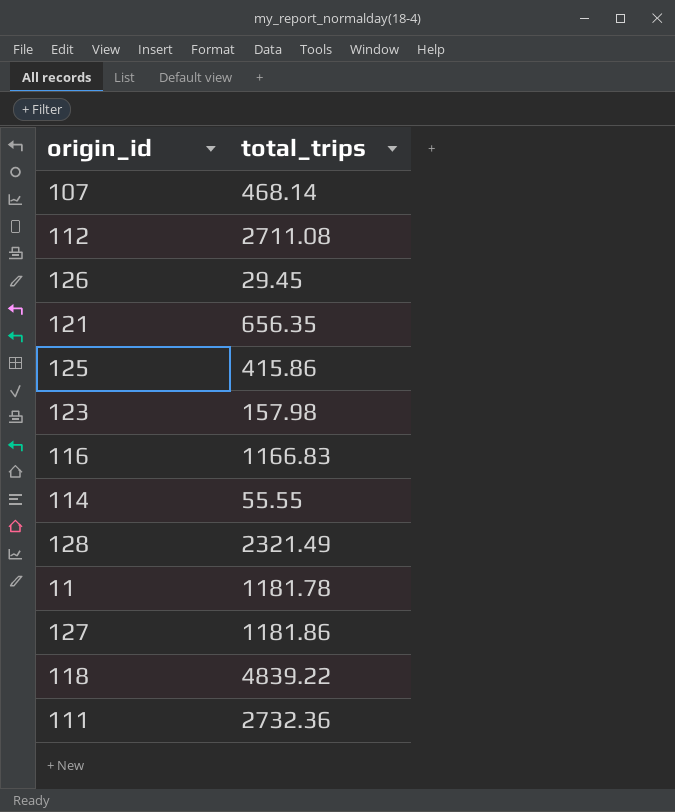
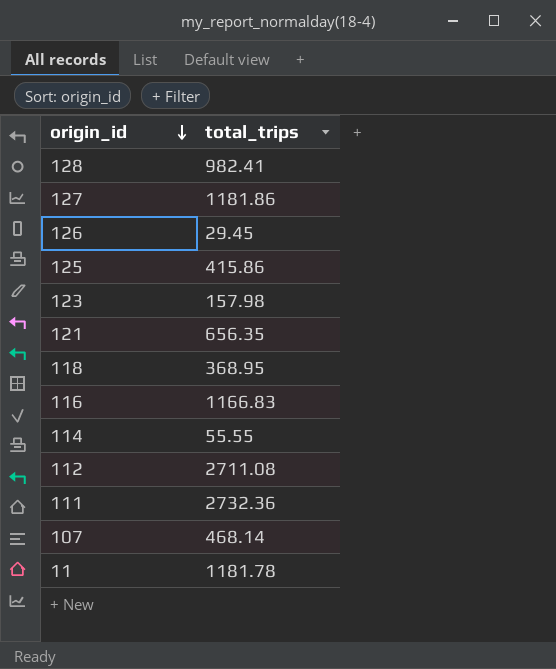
row order: none -> origin_id descending
128 | total_trips: 2321.49 -> 982.41
118 | total_trips: 4839.22 -> 368.95

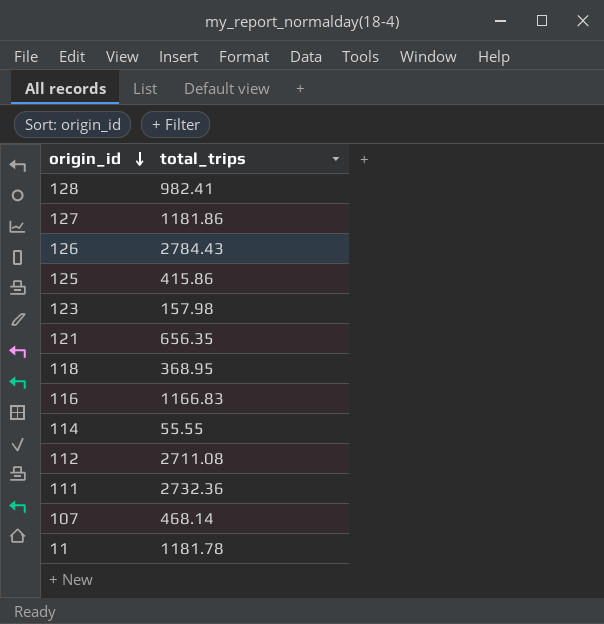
126 | total_trips: 29.45 -> 2784.43

